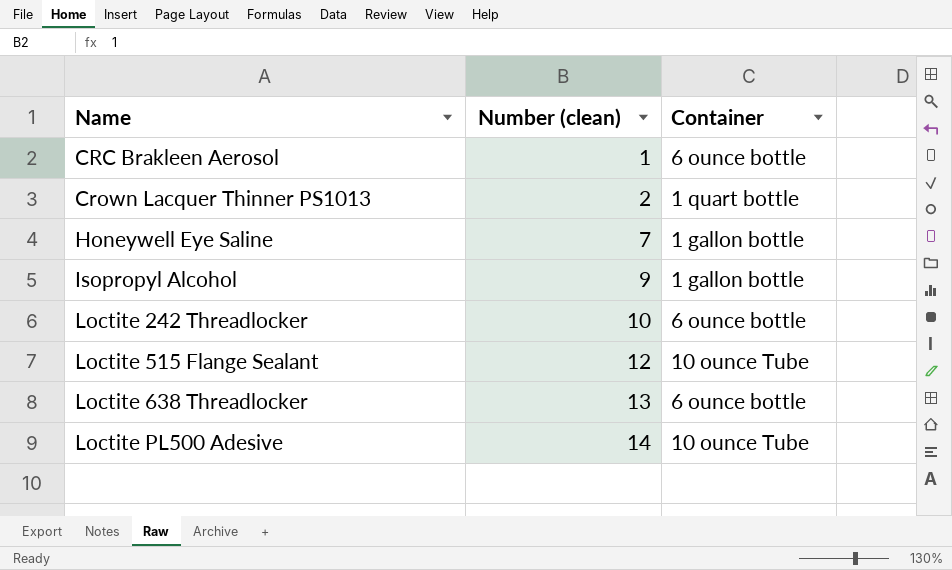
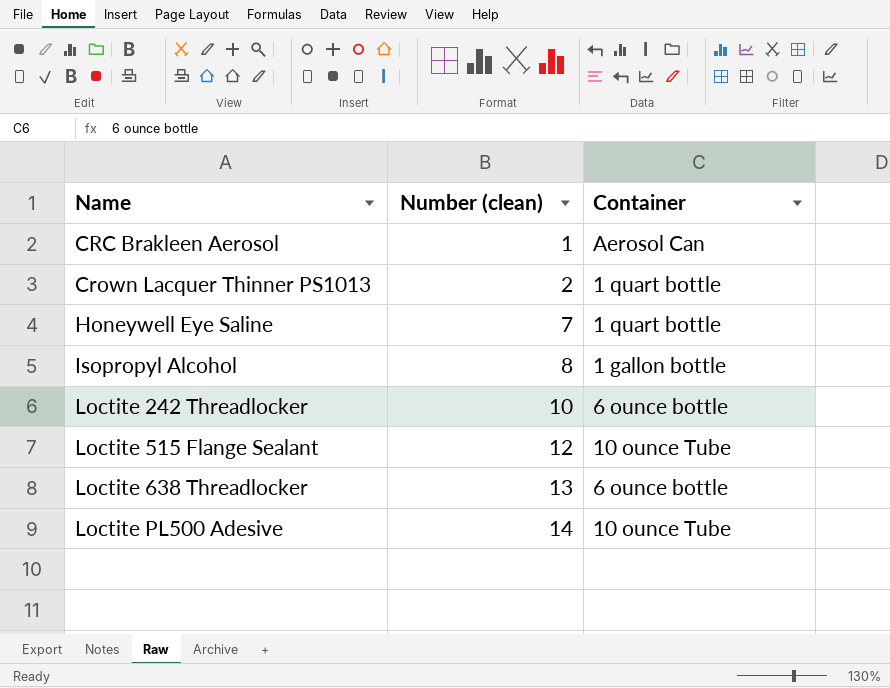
CRC Brakleen Aerosol | Container: 6 ounce bottle -> Aerosol Can
Honeywell Eye Saline | Container: 1 gallon bottle -> 1 quart bottle
Isopropyl Alcohol | Number (clean): 9 -> 8

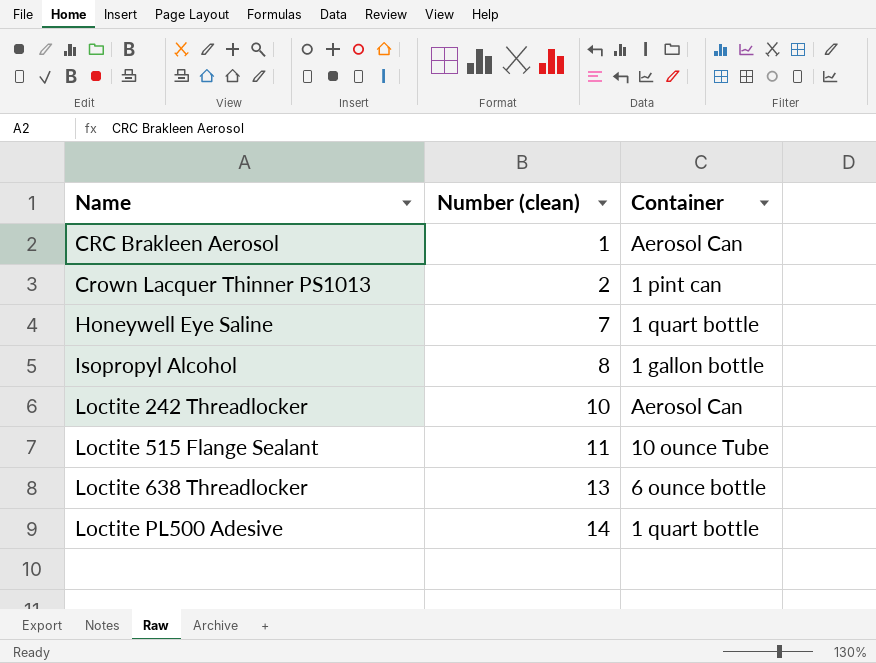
Crown Lacquer Thinner PS1013 | Container: 1 quart bottle -> 1 pint can
Loctite 242 Threadlocker | Container: 6 ounce bottle -> Aerosol Can
Loctite 515 Flange Sealant | Number (clean): 12 -> 11
Loctite PL500 Adesive | Container: 10 ounce Tube -> 1 quart bottle

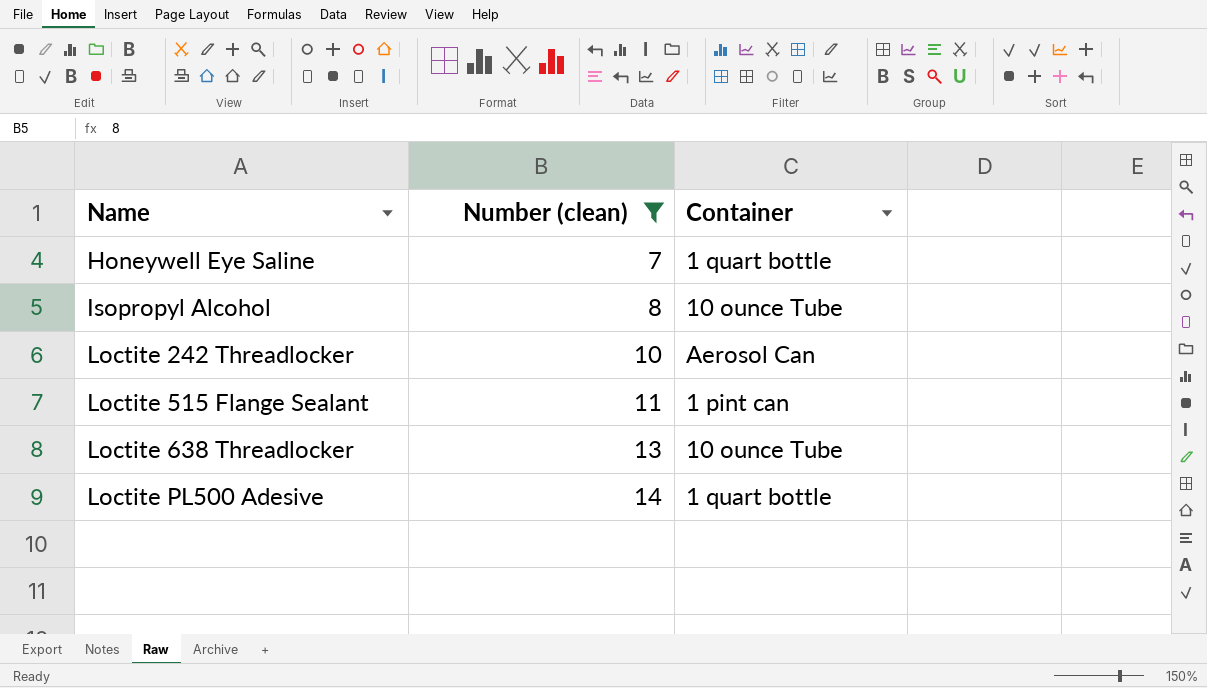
filter: none -> Number (clean) >= 7
Isopropyl Alcohol | Container: 1 gallon bottle -> 10 ounce Tube
Loctite 515 Flange Sealant | Container: 10 ounce Tube -> 1 pint can
Loctite 638 Threadlocker | Container: 6 ounce bottle -> 10 ounce Tube

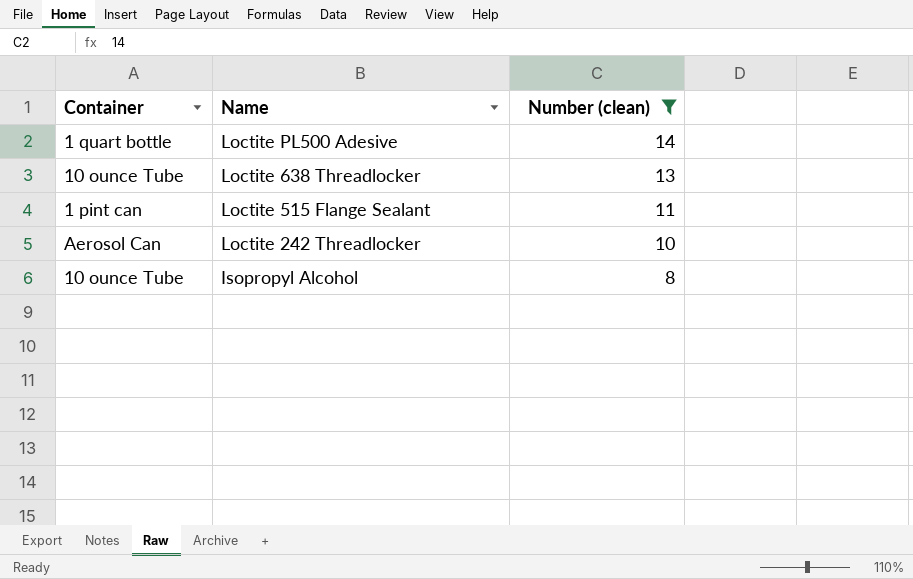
row order: Name ascending -> Name descending
column Container | position: 3 -> 1
row Honeywell Eye Saline: 7 | 1 quart bottle -> none

